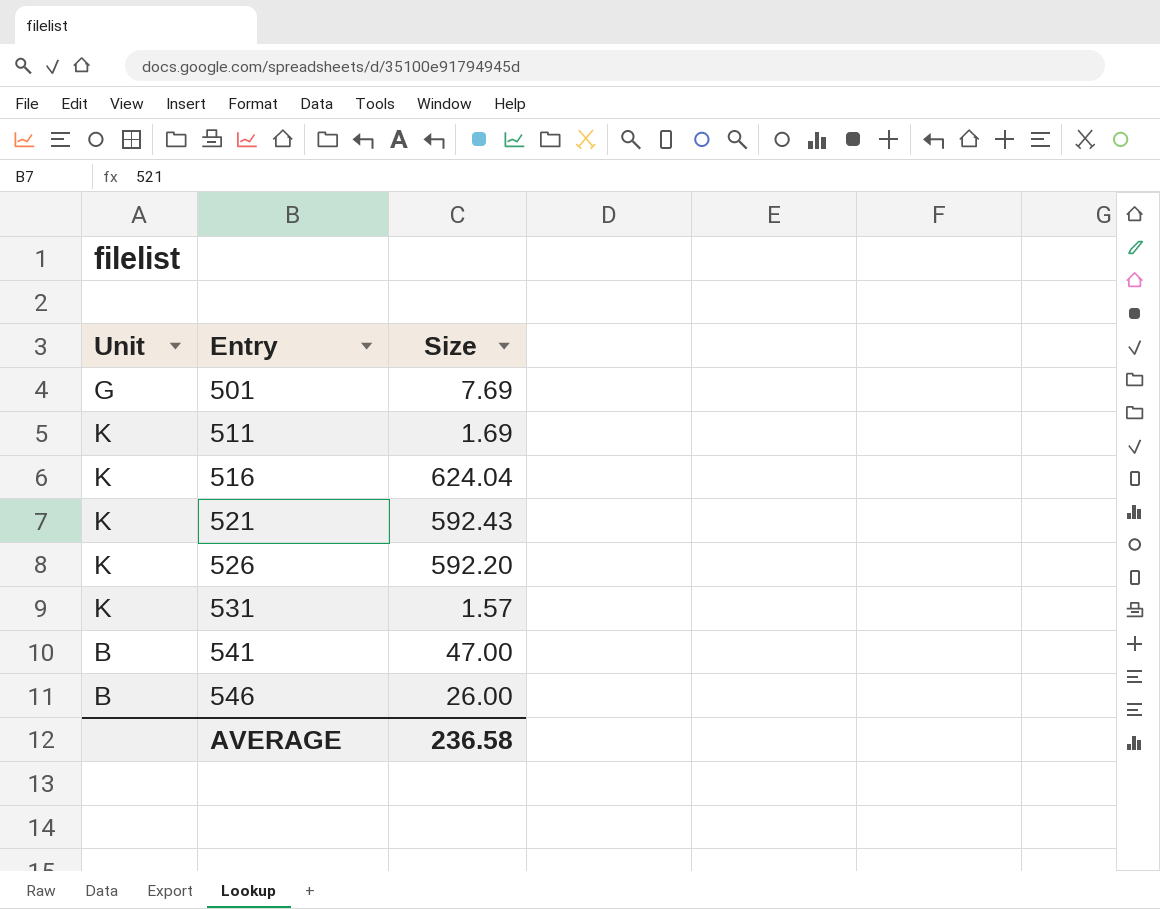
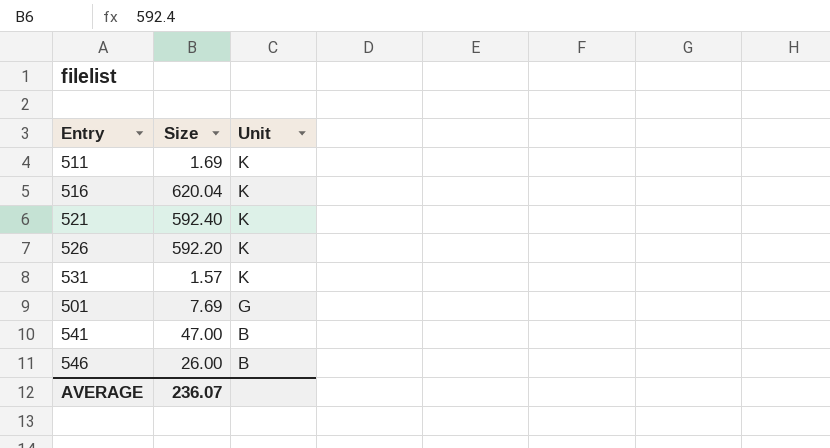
row order: Entry ascending -> Unit descending
column Unit | position: 1 -> 3
516 | Size: 624.04 -> 620.04
521 | Size: 592.43 -> 592.40
AVERAGE | Size: 236.58 -> 236.07

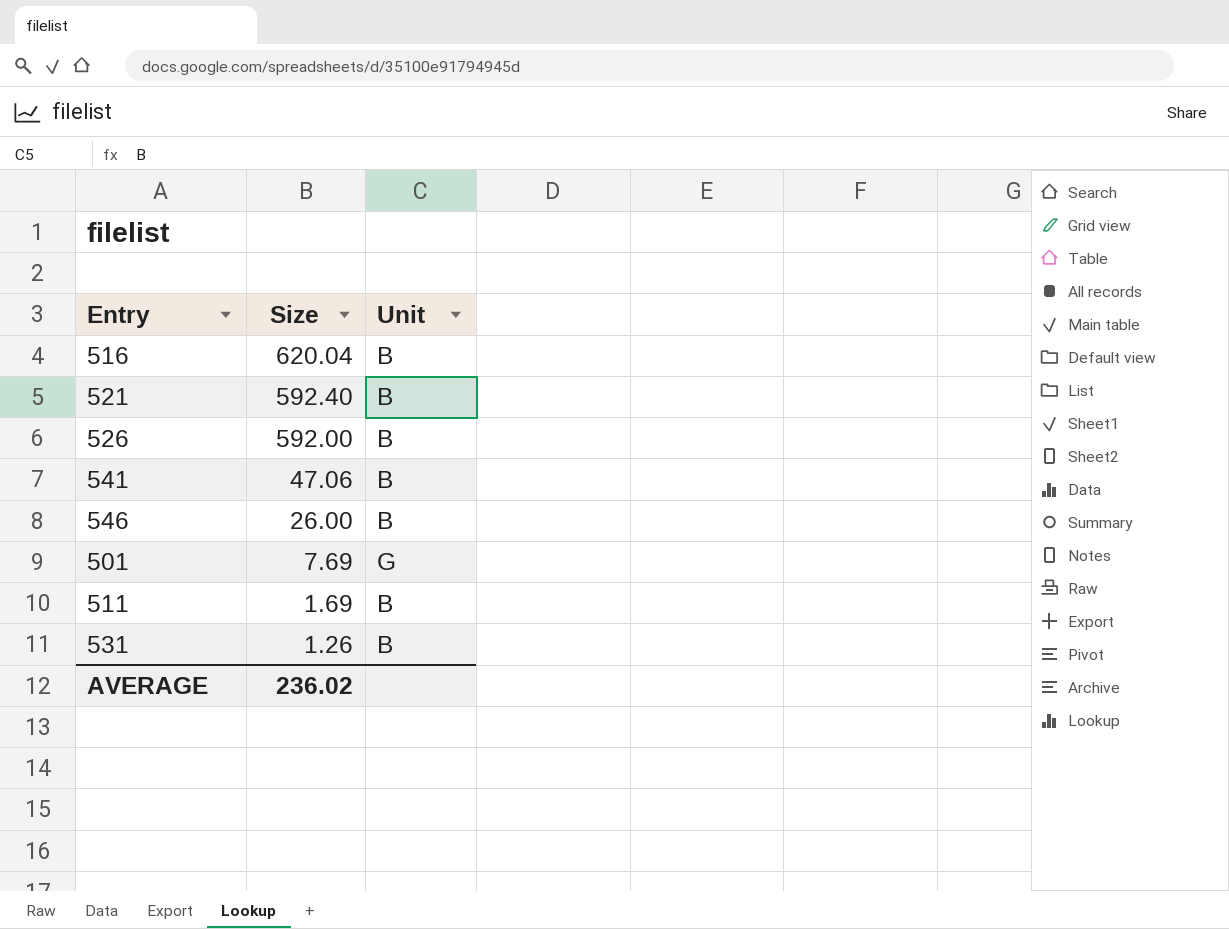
row order: Unit descending -> Size descending
516 | Unit: K -> B
521 | Unit: K -> B
526 | Size: 592.20 -> 592.00
526 | Unit: K -> B
541 | Size: 47.00 -> 47.06
511 | Unit: K -> B
531 | Size: 1.57 -> 1.26
531 | Unit: K -> B
AVERAGE | Size: 236.07 -> 236.02

